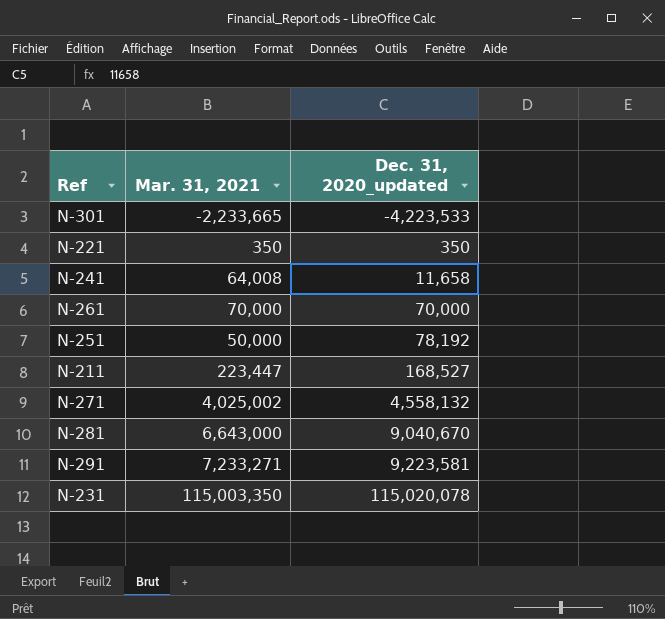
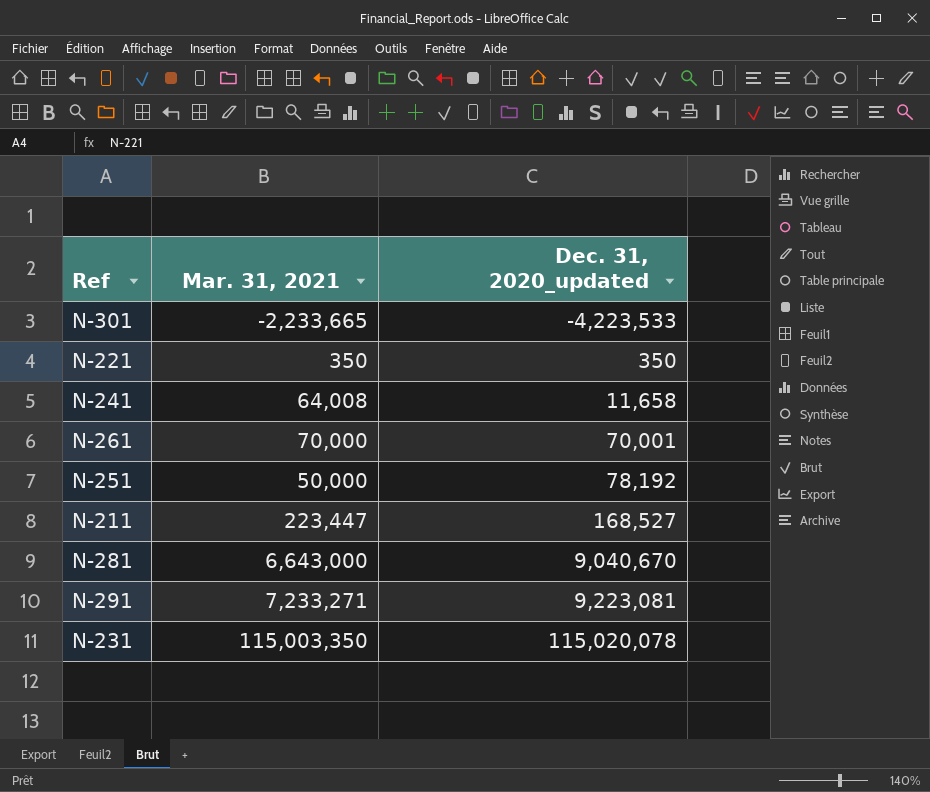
row N-271: 4,025,002 | 4,558,132 -> none
N-261 | Dec. 31, 2020_updated: 70,000 -> 70,001
N-291 | Dec. 31, 2020_updated: 9,223,581 -> 9,223,081

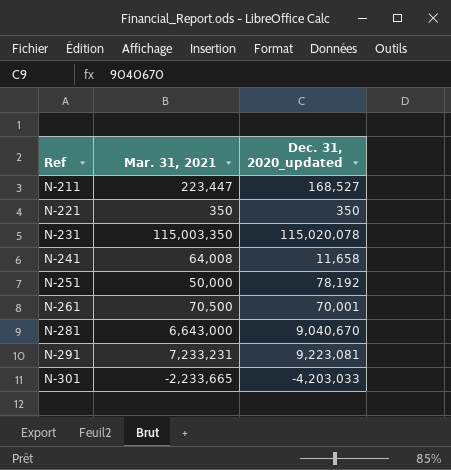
row order: Dec. 31, 2020_updated ascending -> Ref ascending
N-261 | Mar. 31, 2021: 70,000 -> 70,500
N-291 | Mar. 31, 2021: 7,233,271 -> 7,233,231
N-301 | Dec. 31, 2020_updated: -4,223,533 -> -4,203,033

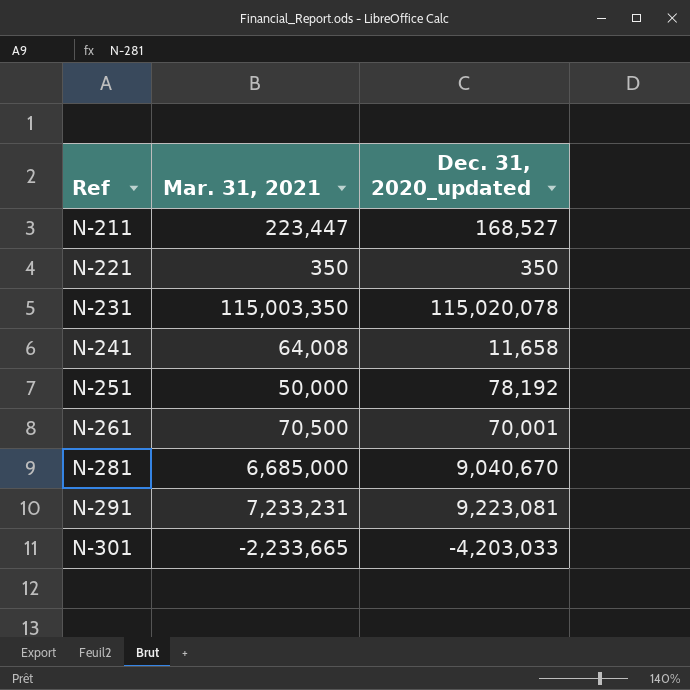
N-281 | Mar. 31, 2021: 6,643,000 -> 6,685,000

